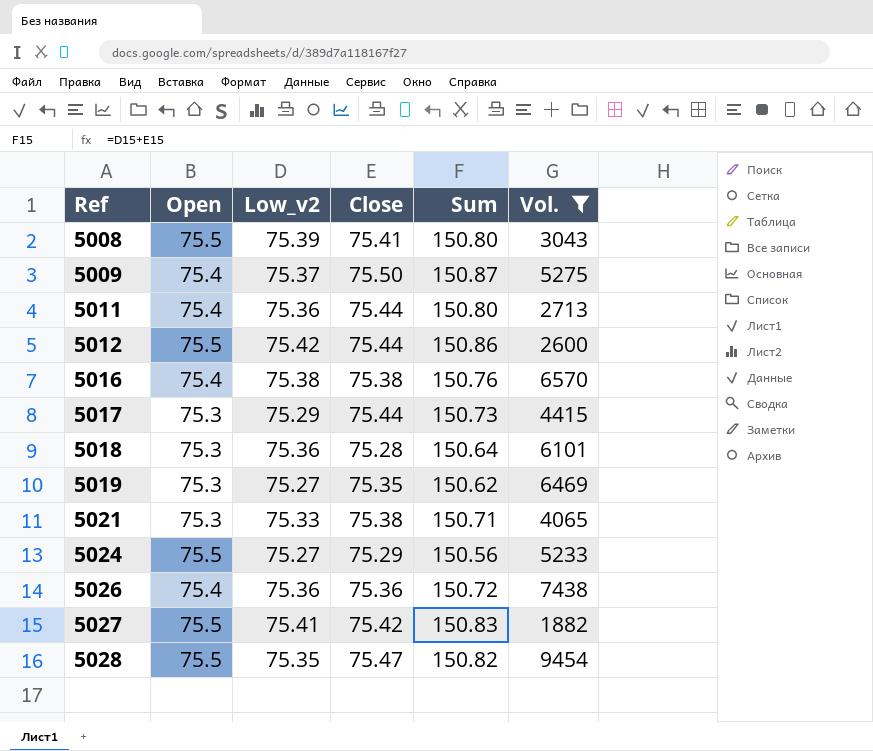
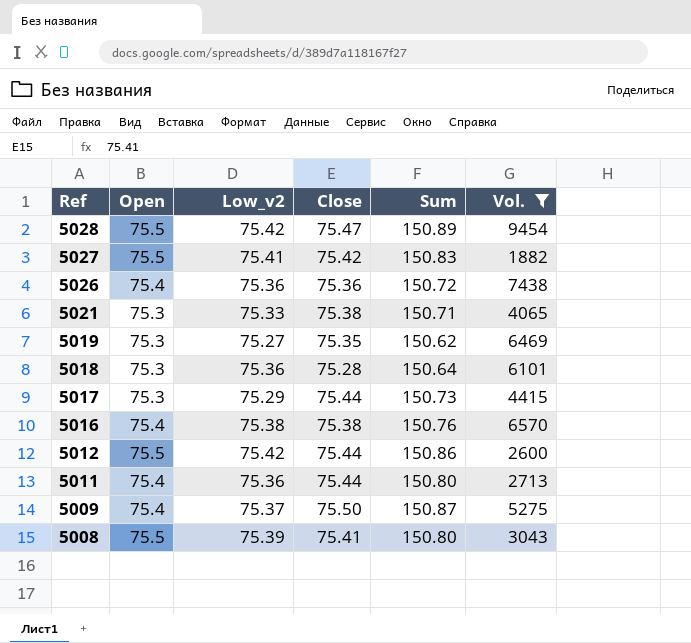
row order: Ref ascending -> Ref descending
row 5024: 75.5 | 75.27 | 75.29 | 150.56 | 5233 -> none
5028 | Low_v2: 75.35 -> 75.42
5028 | Sum: 150.82 -> 150.89

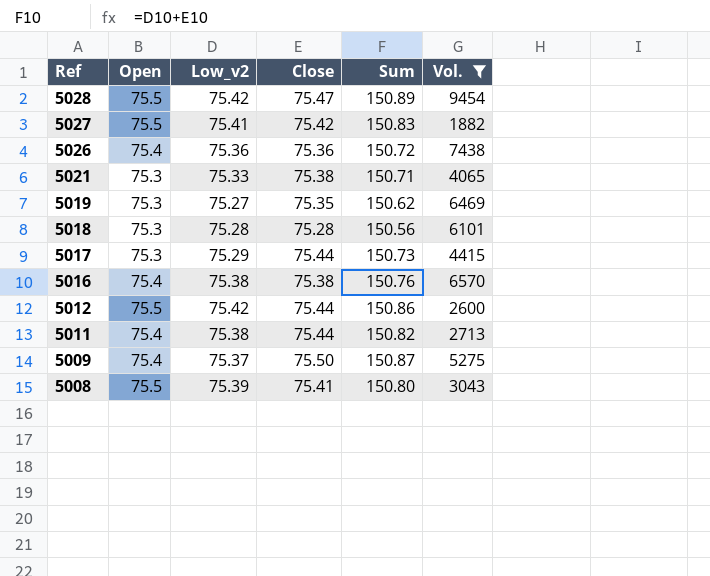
5018 | Low_v2: 75.36 -> 75.28
5018 | Sum: 150.64 -> 150.56
5011 | Low_v2: 75.36 -> 75.38
5011 | Sum: 150.80 -> 150.82

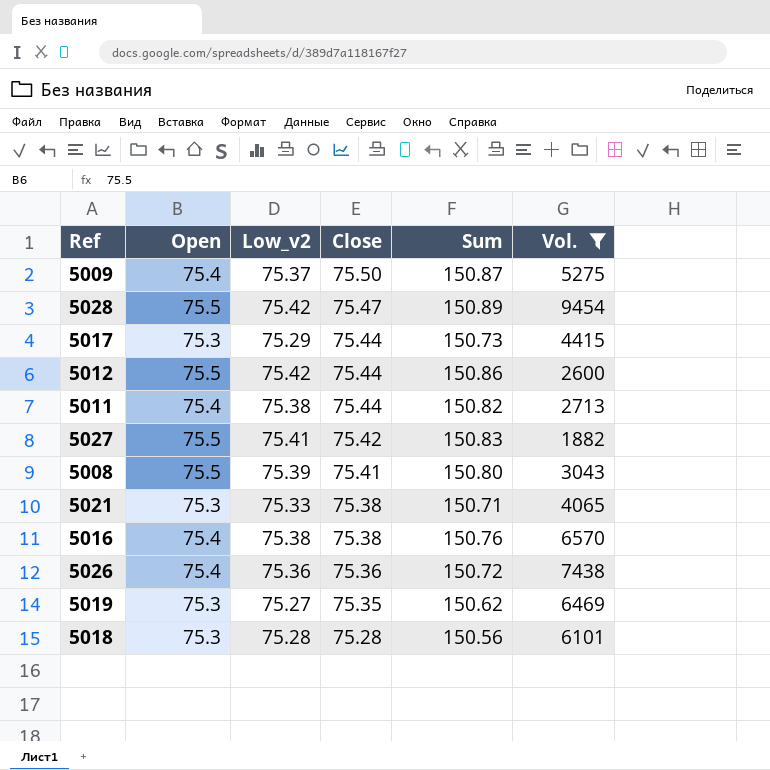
row order: Ref descending -> Close descending

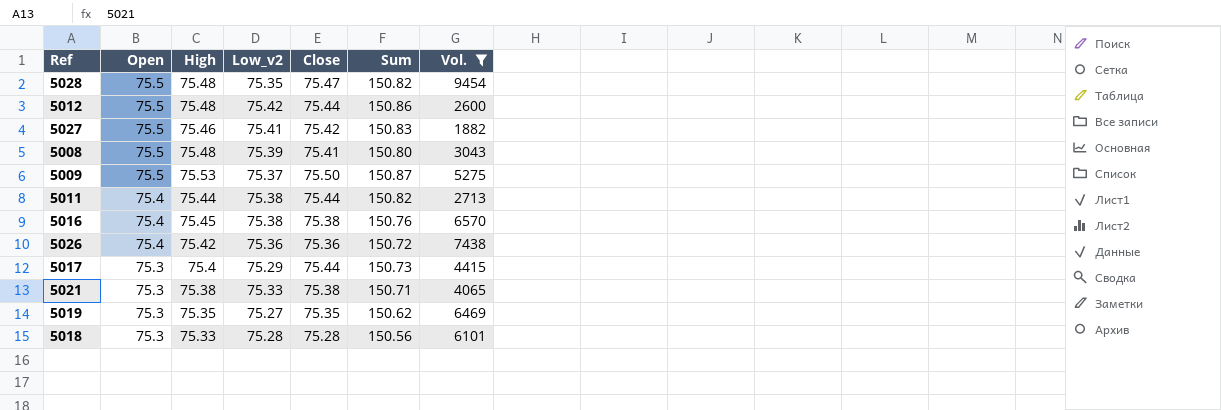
row order: Close descending -> Open descending
column High | position: none -> 3
5028 | Low_v2: 75.42 -> 75.35
5028 | Sum: 150.89 -> 150.82
5009 | Open: 75.4 -> 75.5

